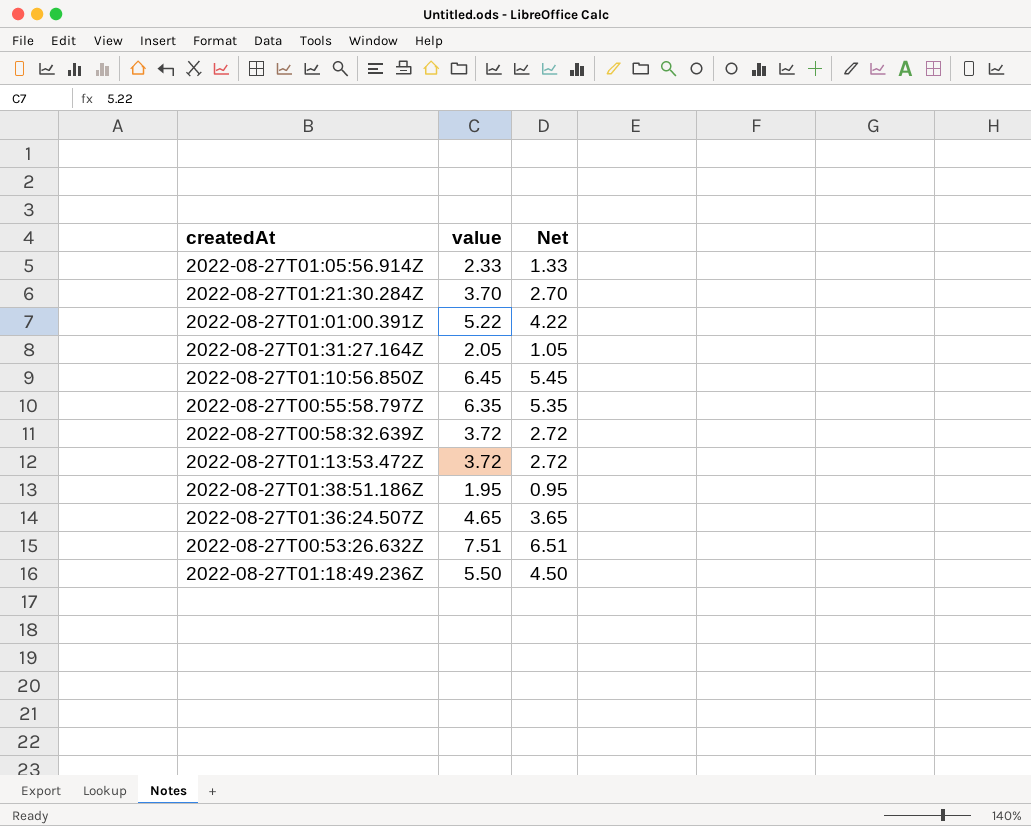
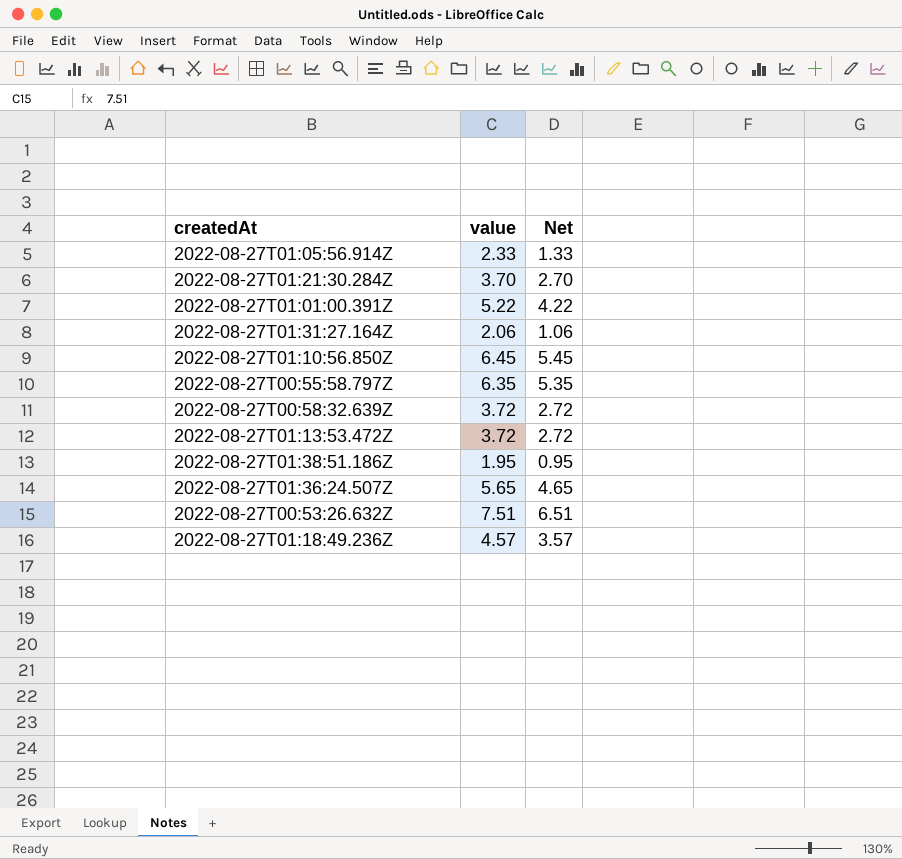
2022-08-27T01:31:27.164Z | value: 2.05 -> 2.06
2022-08-27T01:31:27.164Z | Net: 1.05 -> 1.06
2022-08-27T01:36:24.507Z | value: 4.65 -> 5.65
2022-08-27T01:36:24.507Z | Net: 3.65 -> 4.65
2022-08-27T01:18:49.236Z | value: 5.50 -> 4.57
2022-08-27T01:18:49.236Z | Net: 4.50 -> 3.57

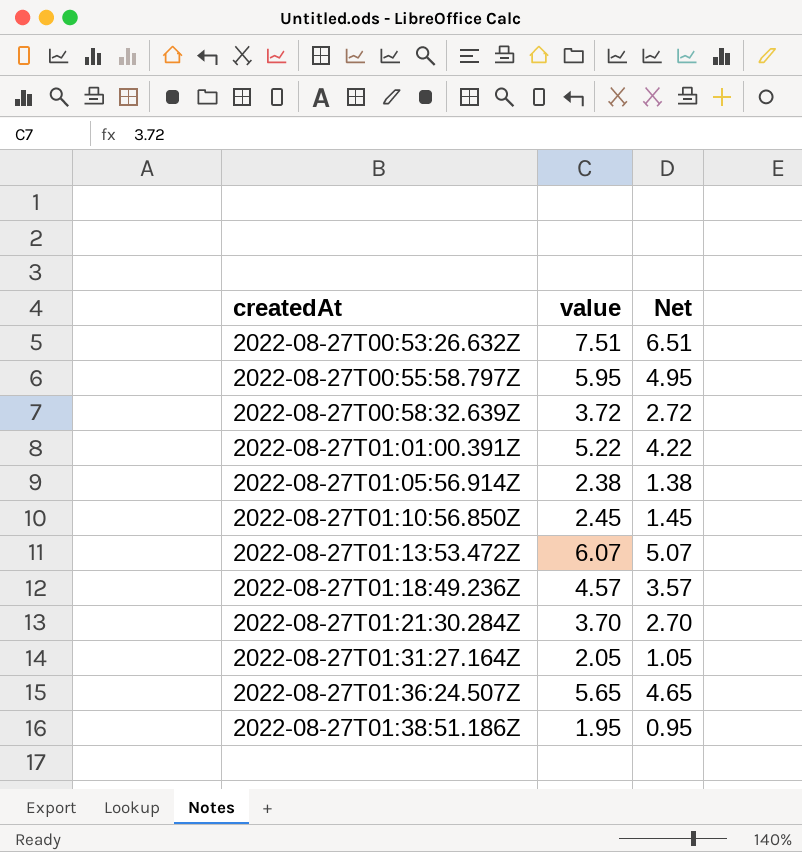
row order: none -> createdAt ascending
2022-08-27T00:55:58.797Z | value: 6.35 -> 5.95
2022-08-27T00:55:58.797Z | Net: 5.35 -> 4.95
2022-08-27T01:05:56.914Z | value: 2.33 -> 2.38
2022-08-27T01:05:56.914Z | Net: 1.33 -> 1.38
2022-08-27T01:10:56.850Z | value: 6.45 -> 2.45
2022-08-27T01:10:56.850Z | Net: 5.45 -> 1.45
2022-08-27T01:13:53.472Z | value: 3.72 -> 6.07
2022-08-27T01:13:53.472Z | Net: 2.72 -> 5.07
2022-08-27T01:31:27.164Z | value: 2.06 -> 2.05
2022-08-27T01:31:27.164Z | Net: 1.06 -> 1.05

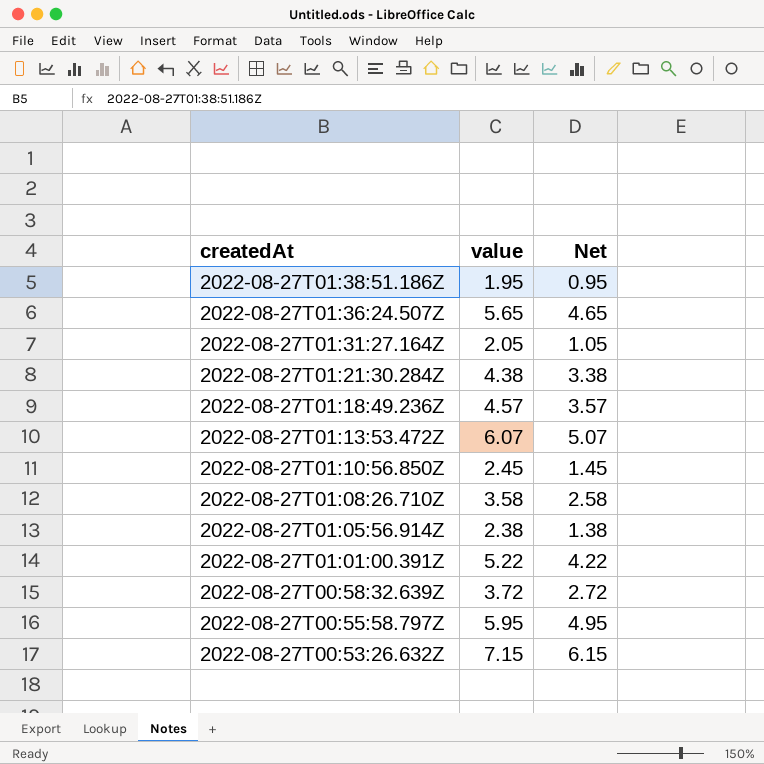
row order: createdAt ascending -> createdAt descending
2022-08-27T01:21:30.284Z | value: 3.70 -> 4.38
2022-08-27T01:21:30.284Z | Net: 2.70 -> 3.38
row 2022-08-27T01:08:26.710Z: none -> 3.58 | 2.58
2022-08-27T00:53:26.632Z | value: 7.51 -> 7.15
2022-08-27T00:53:26.632Z | Net: 6.51 -> 6.15

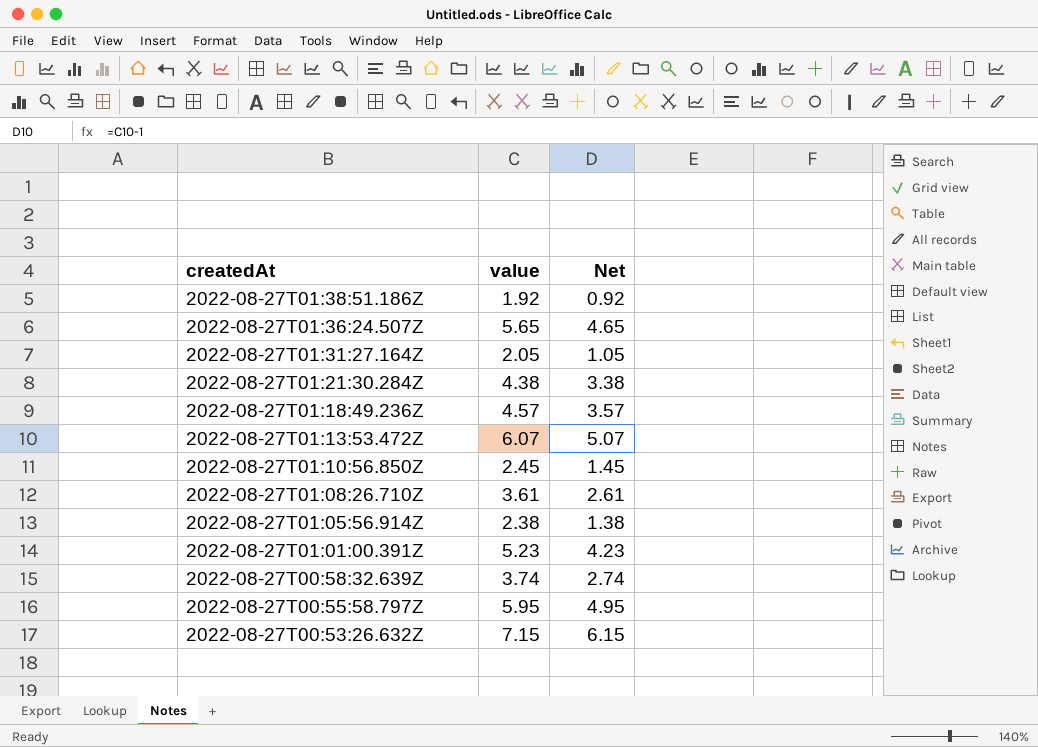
2022-08-27T01:38:51.186Z | value: 1.95 -> 1.92
2022-08-27T01:38:51.186Z | Net: 0.95 -> 0.92
2022-08-27T01:08:26.710Z | value: 3.58 -> 3.61
2022-08-27T01:08:26.710Z | Net: 2.58 -> 2.61
2022-08-27T01:01:00.391Z | value: 5.22 -> 5.23
2022-08-27T01:01:00.391Z | Net: 4.22 -> 4.23
2022-08-27T00:58:32.639Z | value: 3.72 -> 3.74
2022-08-27T00:58:32.639Z | Net: 2.72 -> 2.74

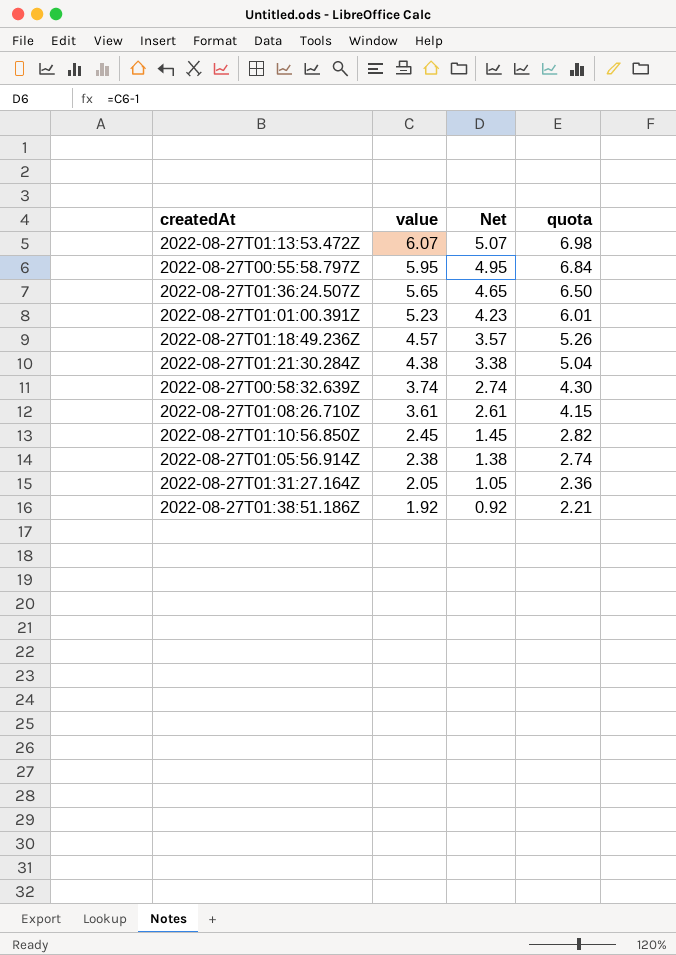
row order: createdAt descending -> value descending
column quota | formula: none -> [value] * 1.15
row 2022-08-27T00:53:26.632Z: 7.15 | 6.15 -> none

